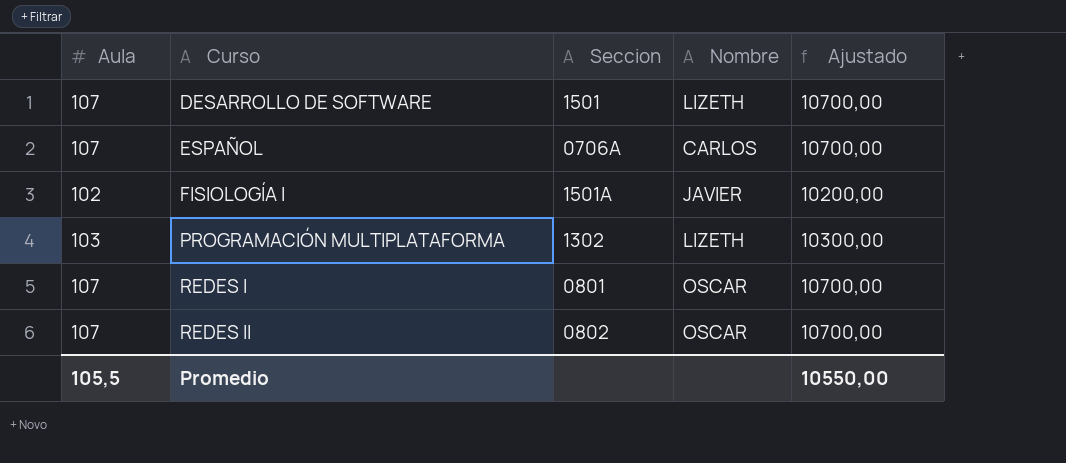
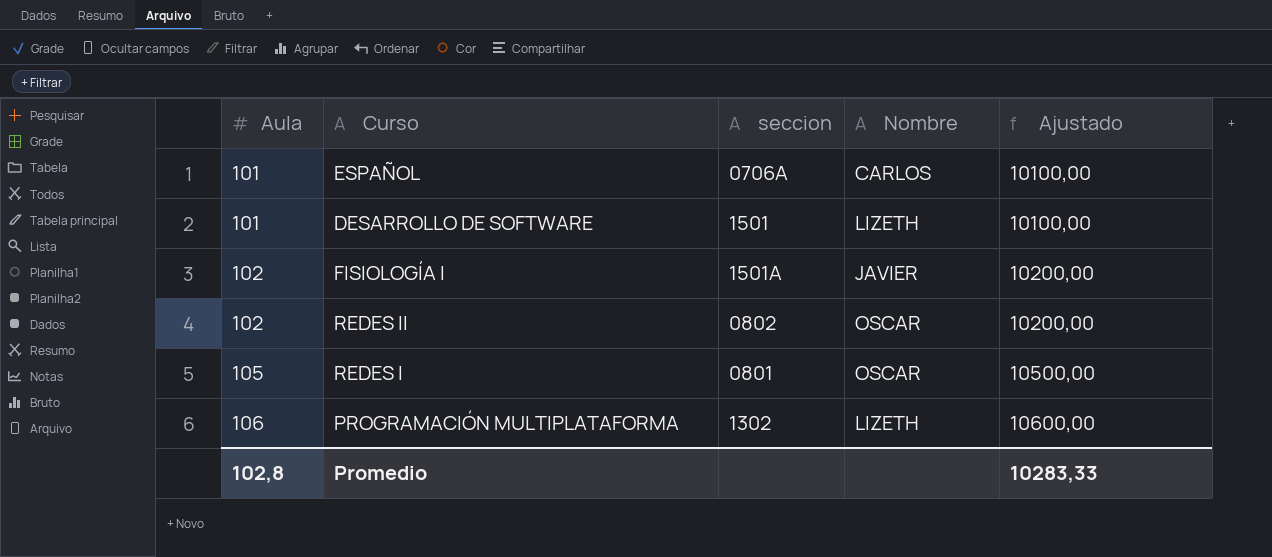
row order: Curso ascending -> Aula ascending
column name: Seccion -> seccion
ESPAÑOL | Aula: 107 -> 101
ESPAÑOL | Ajustado: 10700,00 -> 10100,00
DESARROLLO DE SOFTWARE | Aula: 107 -> 101
DESARROLLO DE SOFTWARE | Ajustado: 10700,00 -> 10100,00
REDES II | Aula: 107 -> 102
REDES II | Ajustado: 10700,00 -> 10200,00
REDES I | Aula: 107 -> 105
REDES I | Ajustado: 10700,00 -> 10500,00
PROGRAMACIÓN MULTIPLATAFORMA | Aula: 103 -> 106
PROGRAMACIÓN MULTIPLATAFORMA | Ajustado: 10300,00 -> 10600,00
Promedio | Aula: 105,5 -> 102,8
Promedio | Ajustado: 10550,00 -> 10283,33

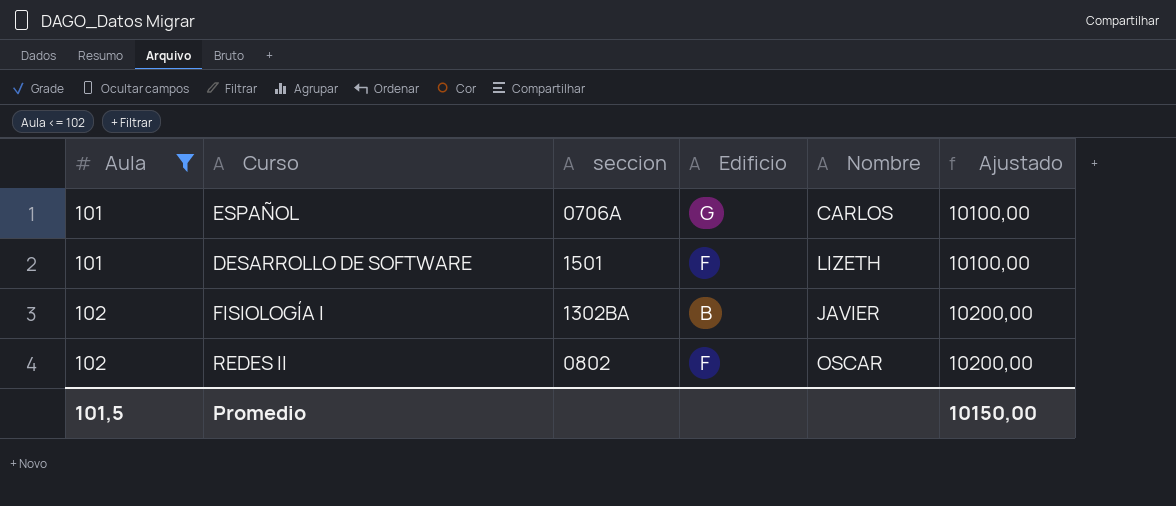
filter: none -> Aula <= 102
column Edificio | position: none -> 4
FISIOLOGÍA I | seccion: 1501A -> 1302BA
Promedio | Aula: 102,8 -> 101,5
Promedio | Ajustado: 10283,33 -> 10150,00

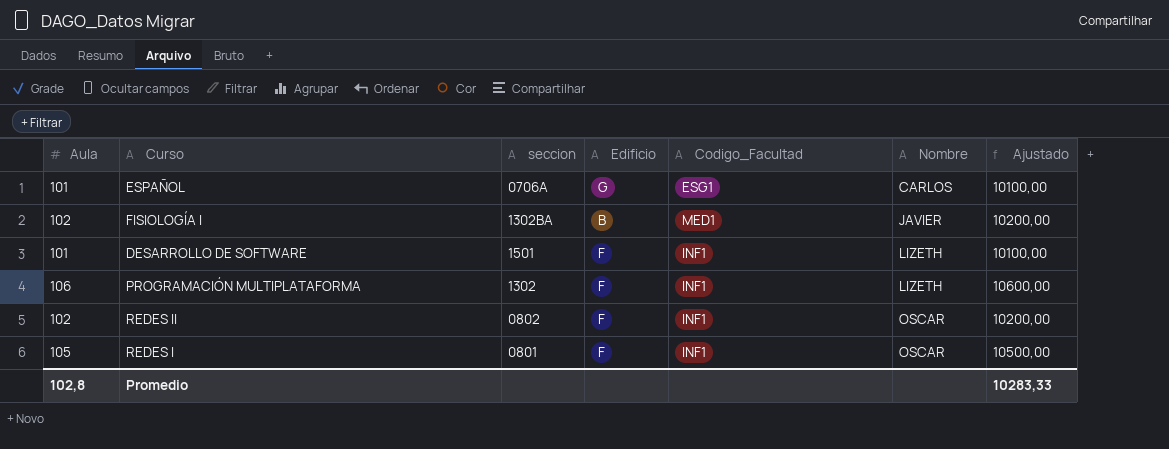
filter: Aula <= 102 -> none
row order: Aula ascending -> Nombre ascending
column Codigo_Facultad | position: none -> 5
Promedio | Aula: 101,5 -> 102,8
Promedio | Ajustado: 10150,00 -> 10283,33

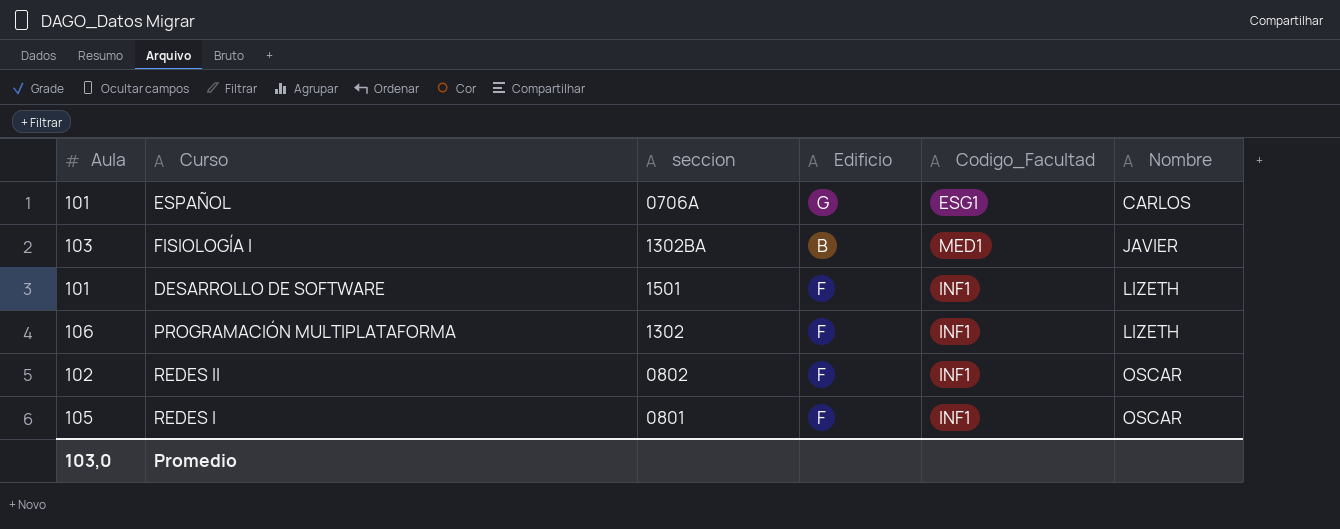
column Ajustado | formula: [Aula] * 100 -> none
FISIOLOGÍA I | Aula: 102 -> 103
Promedio | Aula: 102,8 -> 103,0

